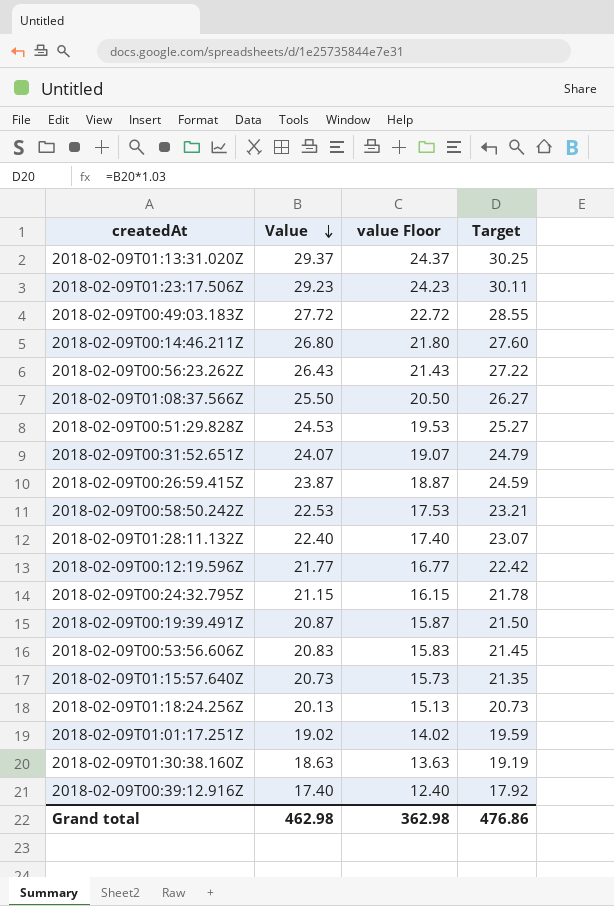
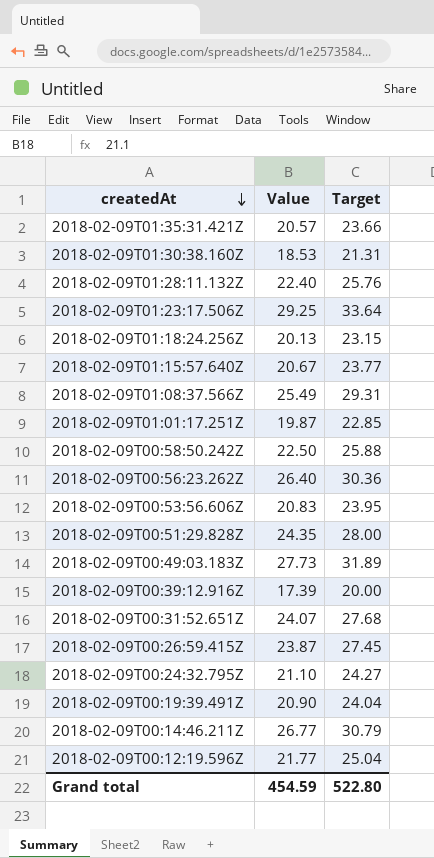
row order: Value descending -> createdAt descending
column value Floor | formula: [Value] - 5 -> none
column Target | formula: [Value] * 1.03 -> [Value] * 1.15
row 2018-02-09T01:13:31.020Z: 29.37 | 24.37 | 30.25 -> none
row 2018-02-09T01:35:31.421Z: none -> 20.57 | 23.66
2018-02-09T01:30:38.160Z | Value: 18.63 -> 18.53
2018-02-09T01:23:17.506Z | Value: 29.23 -> 29.25
2018-02-09T01:15:57.640Z | Value: 20.73 -> 20.67
2018-02-09T01:08:37.566Z | Value: 25.50 -> 25.49
2018-02-09T01:01:17.251Z | Value: 19.02 -> 19.87
2018-02-09T00:58:50.242Z | Value: 22.53 -> 22.50
2018-02-09T00:56:23.262Z | Value: 26.43 -> 26.40
2018-02-09T00:51:29.828Z | Value: 24.53 -> 24.35
2018-02-09T00:49:03.183Z | Value: 27.72 -> 27.73
2018-02-09T00:39:12.916Z | Value: 17.40 -> 17.39
2018-02-09T00:24:32.795Z | Value: 21.15 -> 21.10
2018-02-09T00:19:39.491Z | Value: 20.87 -> 20.90
2018-02-09T00:14:46.211Z | Value: 26.80 -> 26.77
Grand total | Value: 462.98 -> 454.59
Grand total | Target: 476.86 -> 522.80

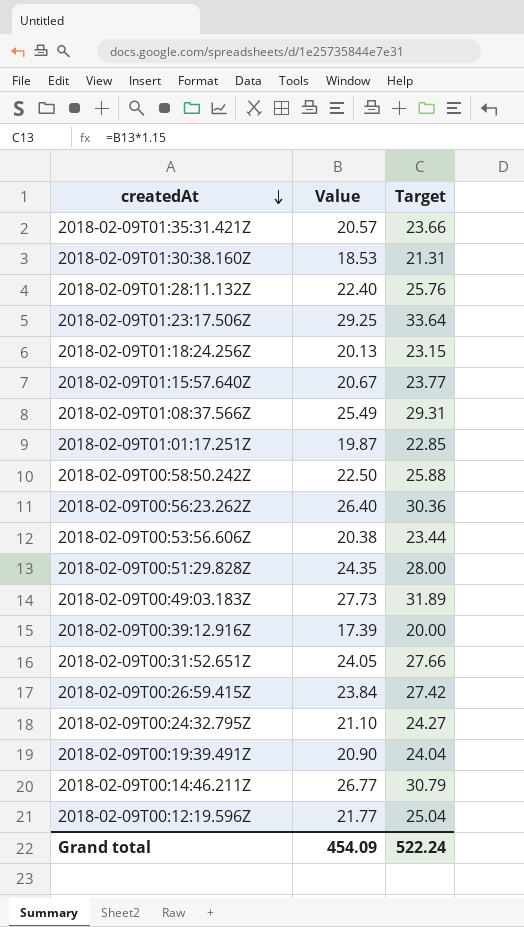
2018-02-09T00:53:56.606Z | Value: 20.83 -> 20.38
2018-02-09T00:53:56.606Z | Target: 23.95 -> 23.44
2018-02-09T00:31:52.651Z | Value: 24.07 -> 24.05
2018-02-09T00:31:52.651Z | Target: 27.68 -> 27.66
2018-02-09T00:26:59.415Z | Value: 23.87 -> 23.84
2018-02-09T00:26:59.415Z | Target: 27.45 -> 27.42
Grand total | Value: 454.59 -> 454.09
Grand total | Target: 522.80 -> 522.24

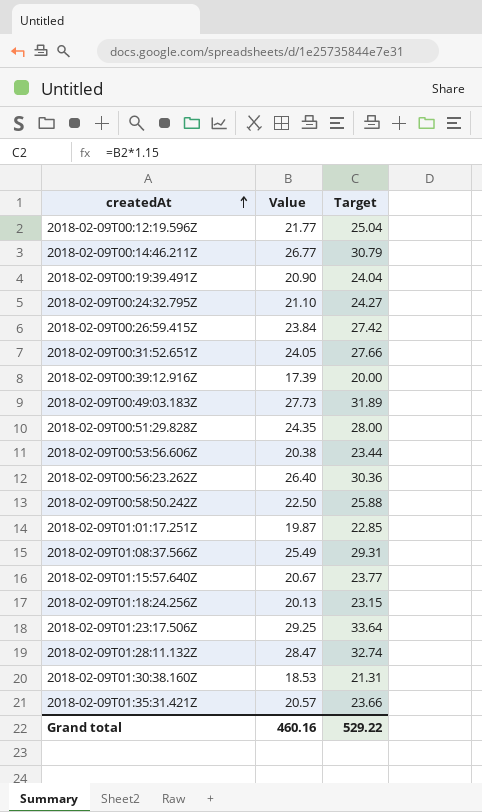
row order: createdAt descending -> createdAt ascending
2018-02-09T01:28:11.132Z | Value: 22.40 -> 28.47
2018-02-09T01:28:11.132Z | Target: 25.76 -> 32.74
Grand total | Value: 454.09 -> 460.16
Grand total | Target: 522.24 -> 529.22

